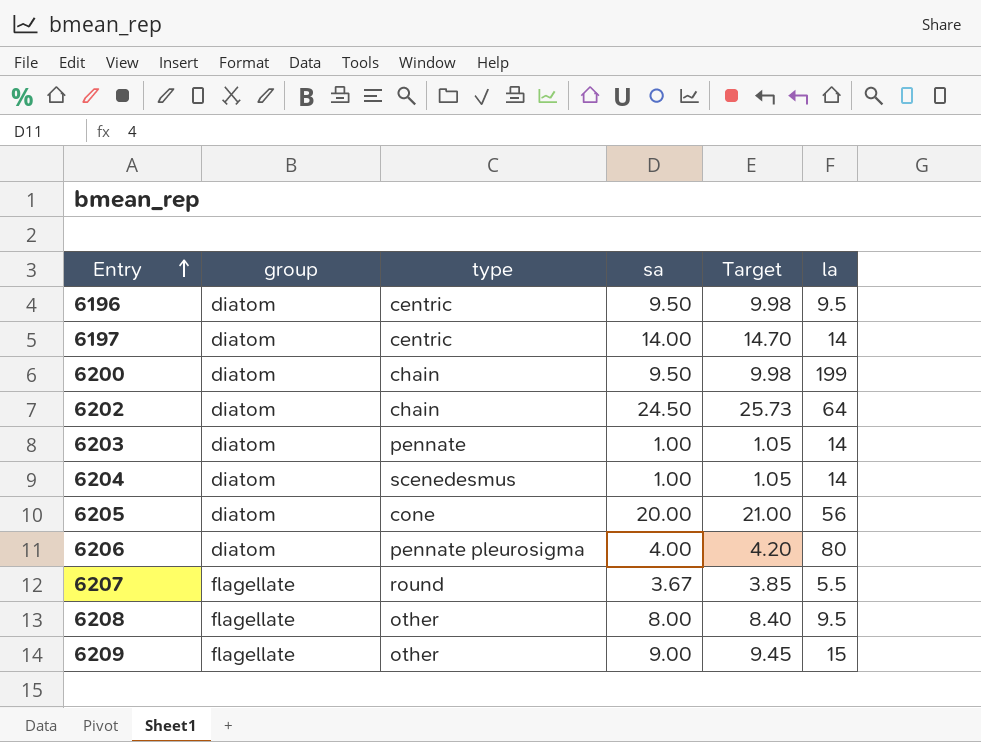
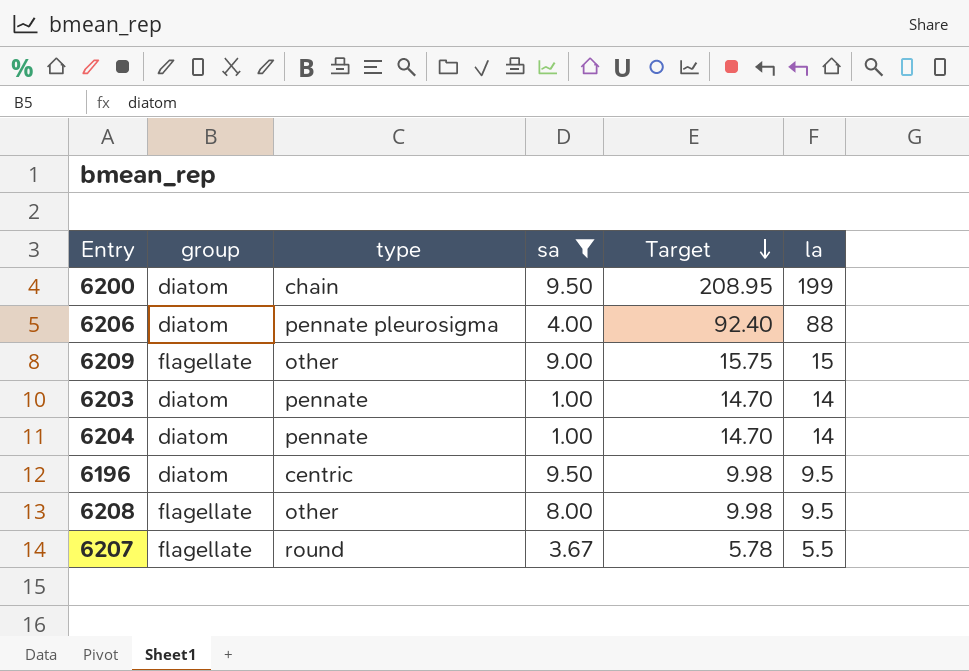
filter: none -> sa <= 9.50
row order: Entry ascending -> Target descending
column Target | formula: [sa] * 1.05 -> [la] * 1.05
6206 | la: 80 -> 88
6204 | type: scenedesmus -> pennate

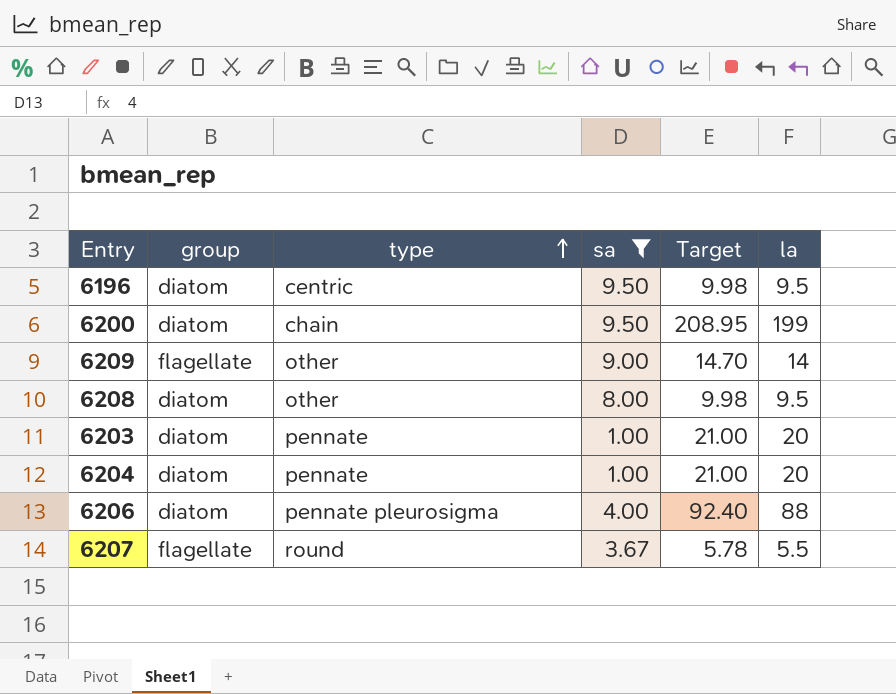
row order: Target descending -> type ascending
6209 | Target: 15.75 -> 14.70
6209 | la: 15 -> 14
6208 | group: flagellate -> diatom
6203 | Target: 14.70 -> 21.00
6203 | la: 14 -> 20
6204 | Target: 14.70 -> 21.00
6204 | la: 14 -> 20

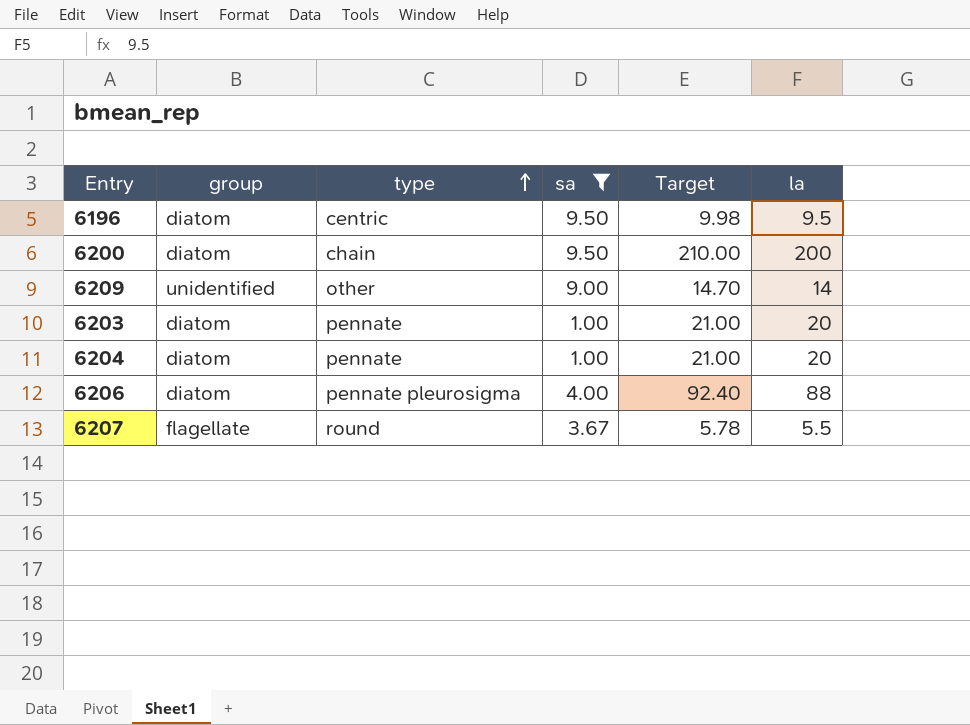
row 6208: diatom | other | 8.00 | 9.98 | 9.5 -> none
6200 | Target: 208.95 -> 210.00
6200 | la: 199 -> 200
6209 | group: flagellate -> unidentified

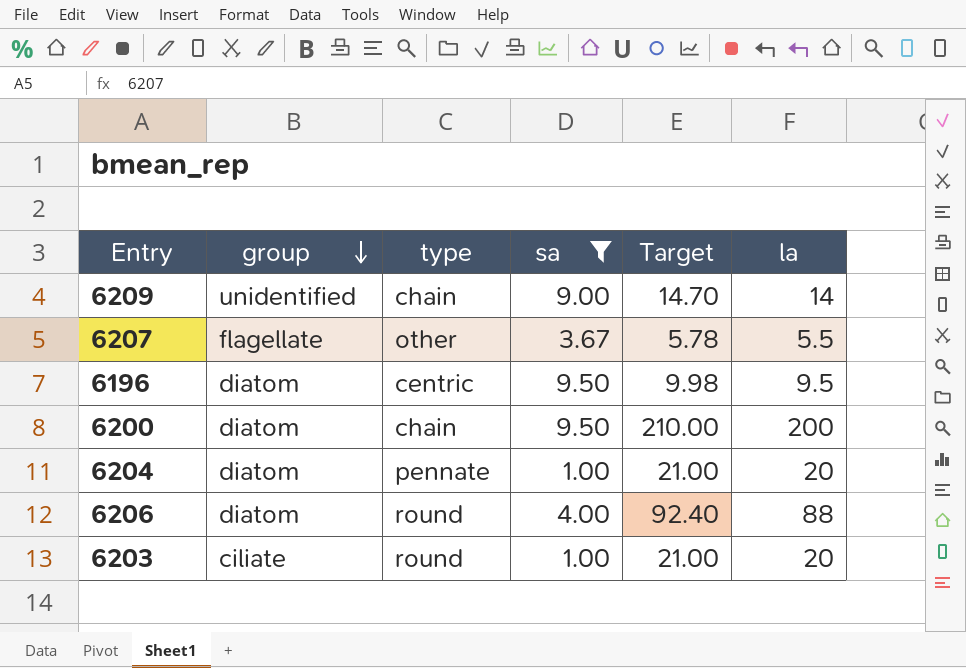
row order: type ascending -> group descending
6209 | type: other -> chain
6207 | type: round -> other
6206 | type: pennate pleurosigma -> round
6203 | group: diatom -> ciliate
6203 | type: pennate -> round

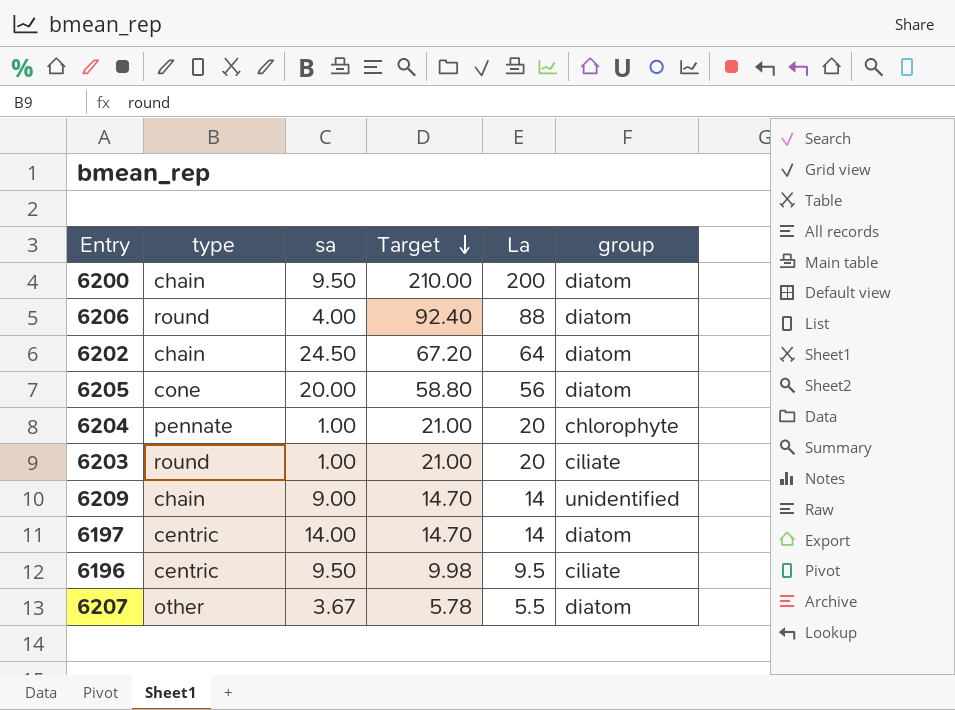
filter: sa <= 9.50 -> none
row order: group descending -> Target descending
column name: la -> La
column group | position: 2 -> 6
6204 | group: diatom -> chlorophyte
6196 | group: diatom -> ciliate
6207 | group: flagellate -> diatom

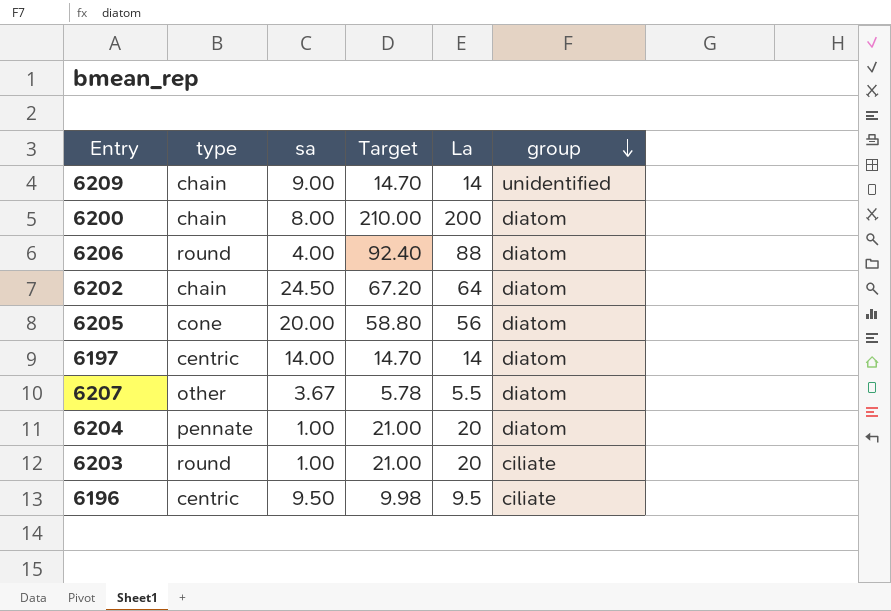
row order: Target descending -> group descending
6200 | sa: 9.50 -> 8.00
6204 | group: chlorophyte -> diatom

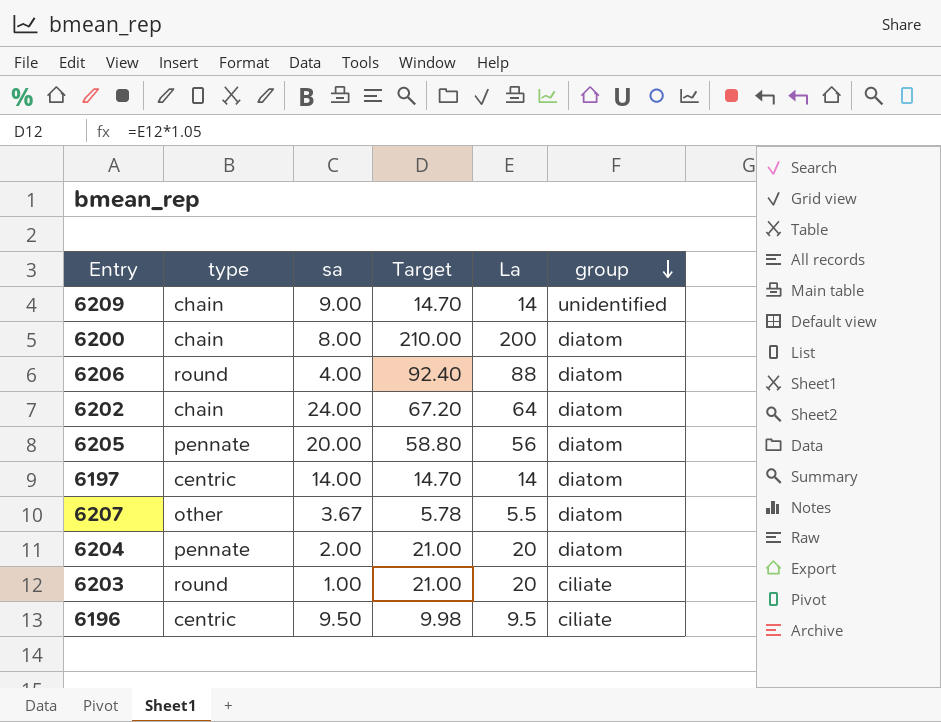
6202 | sa: 24.50 -> 24.00
6205 | type: cone -> pennate
6204 | sa: 1.00 -> 2.00

